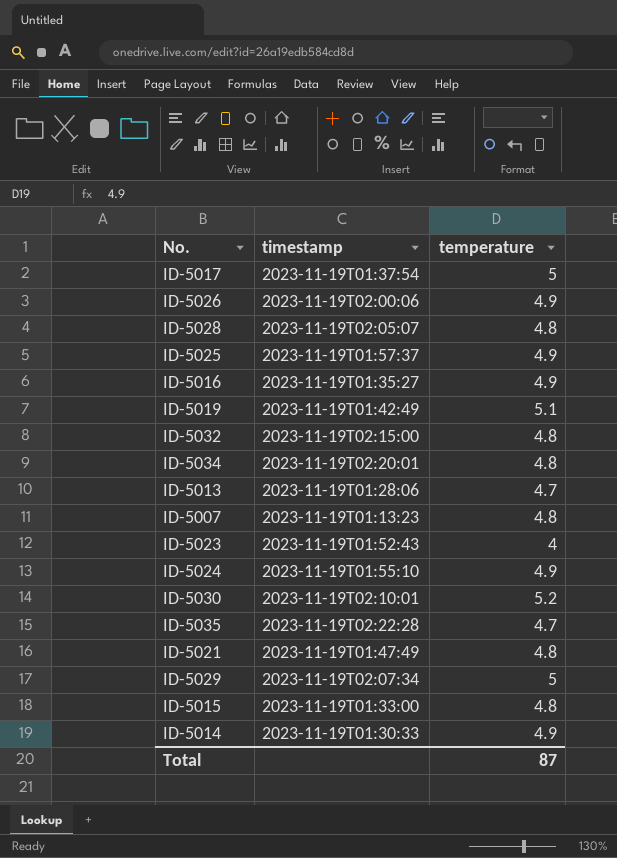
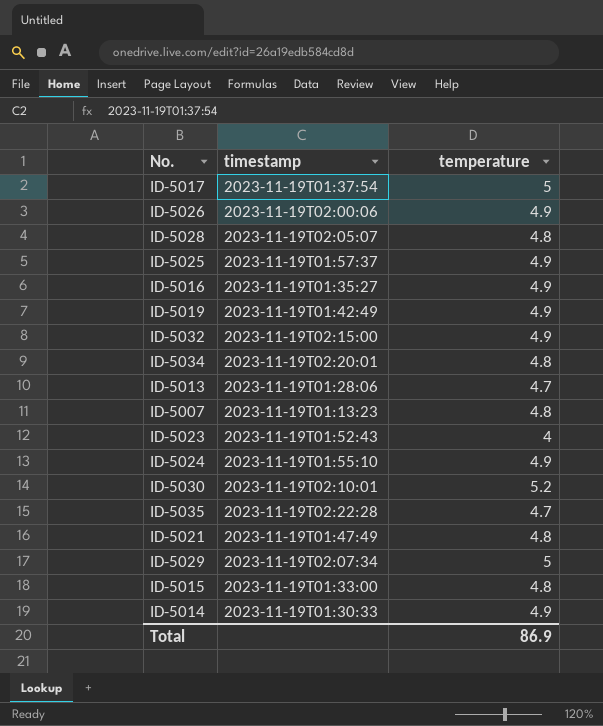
ID-5019 | temperature: 5.1 -> 4.9
ID-5032 | temperature: 4.8 -> 4.9
Total | temperature: 87 -> 86.9

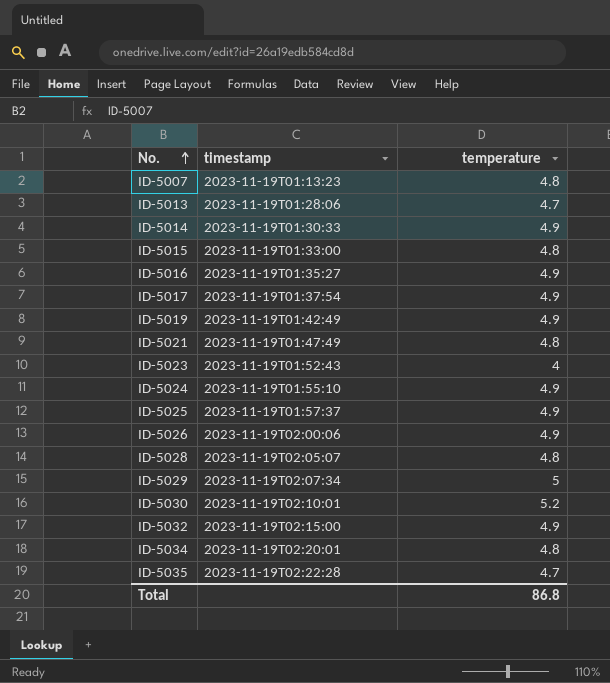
row order: none -> No. ascending
ID-5017 | temperature: 5 -> 4.9
Total | temperature: 86.9 -> 86.8

